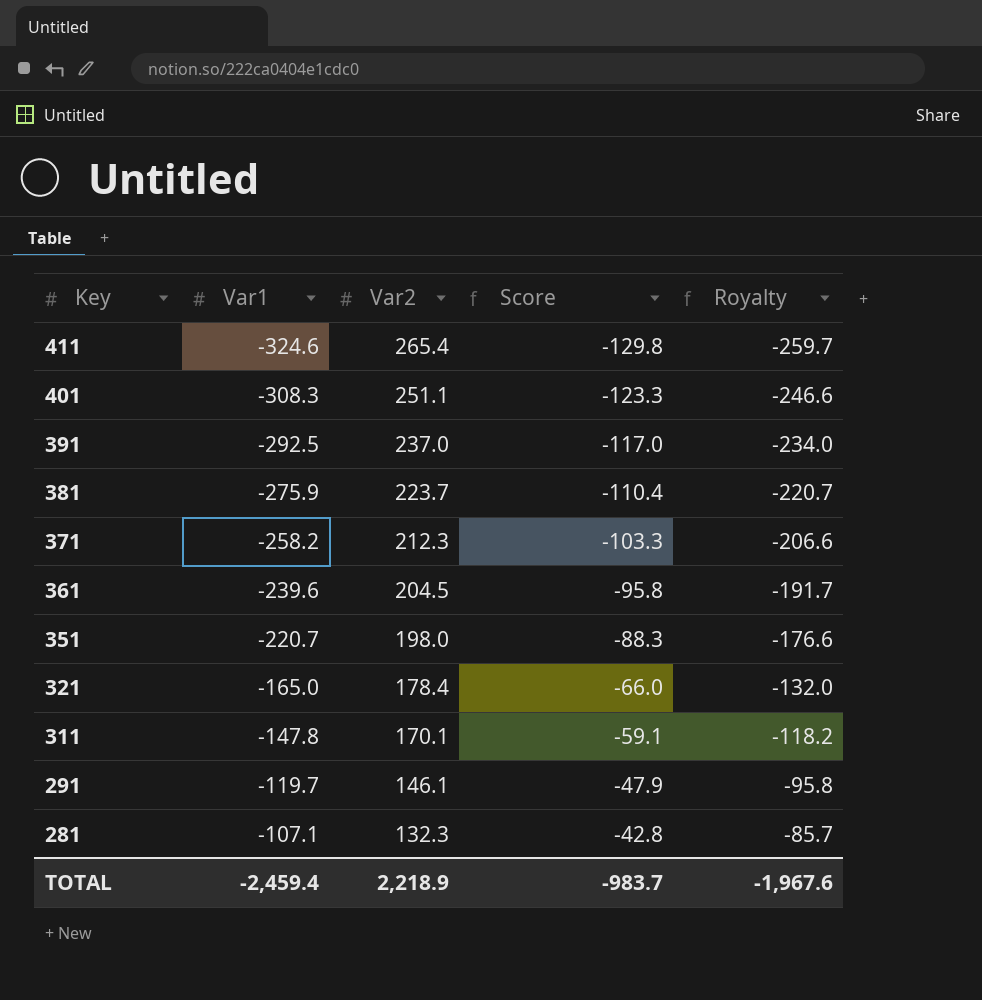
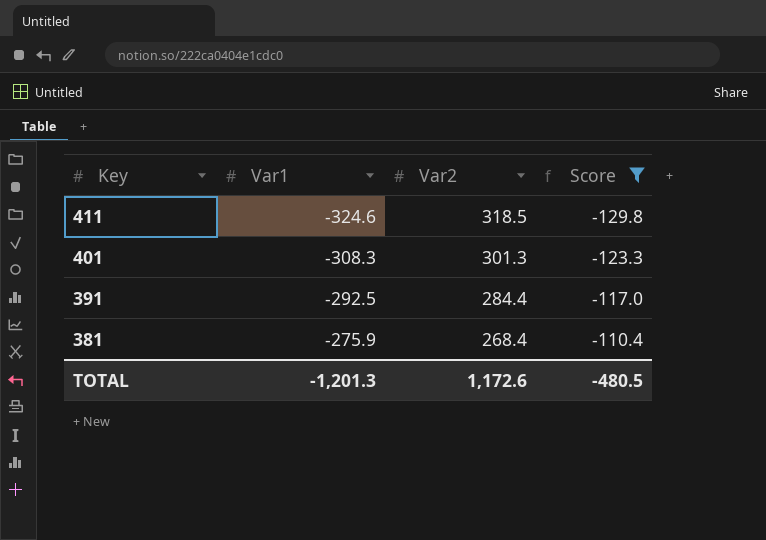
filter: none -> Score <= -110.4
column Royalty | formula: [Var1] * 0.8 -> none
411 | Var2: 265.4 -> 318.5
401 | Var2: 251.1 -> 301.3
391 | Var2: 237.0 -> 284.4
381 | Var2: 223.7 -> 268.4
TOTAL | Var1: -2,459.4 -> -1,201.3
TOTAL | Var2: 2,218.9 -> 1,172.6
TOTAL | Score: -983.7 -> -480.5

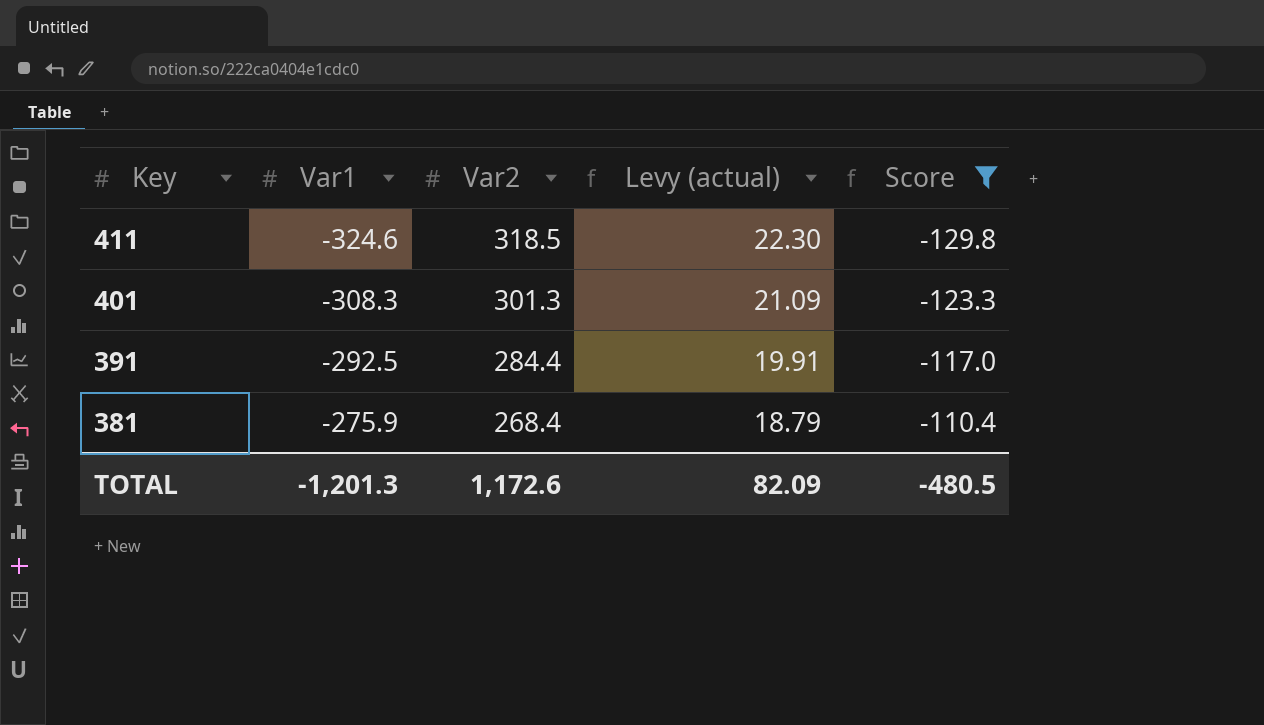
column Levy (actual) | formula: none -> [Var2] * 0.07

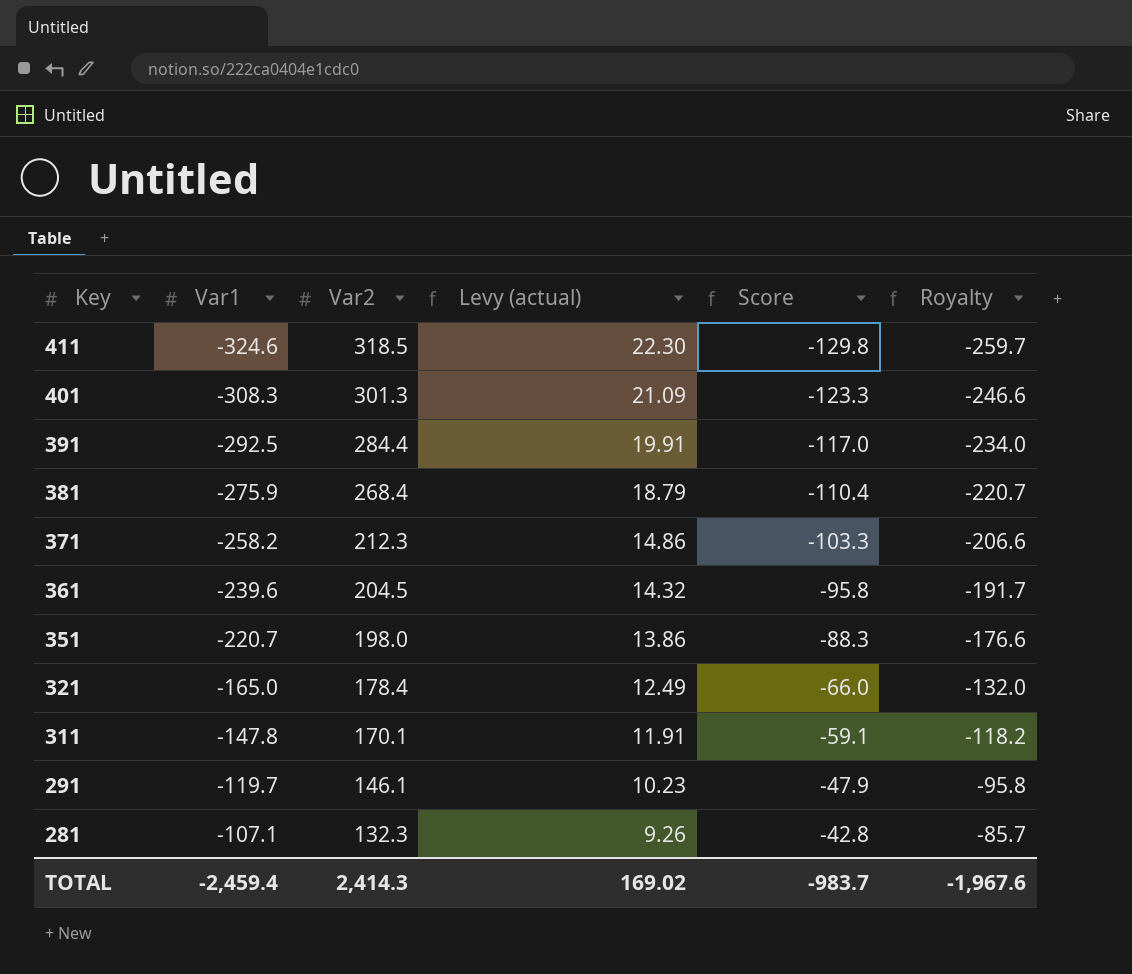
filter: Score <= -110.4 -> none
column Royalty | formula: none -> [Var1] * 0.8
TOTAL | Var1: -1,201.3 -> -2,459.4
TOTAL | Var2: 1,172.6 -> 2,414.3
TOTAL | Levy (actual): 82.09 -> 169.02
TOTAL | Score: -480.5 -> -983.7

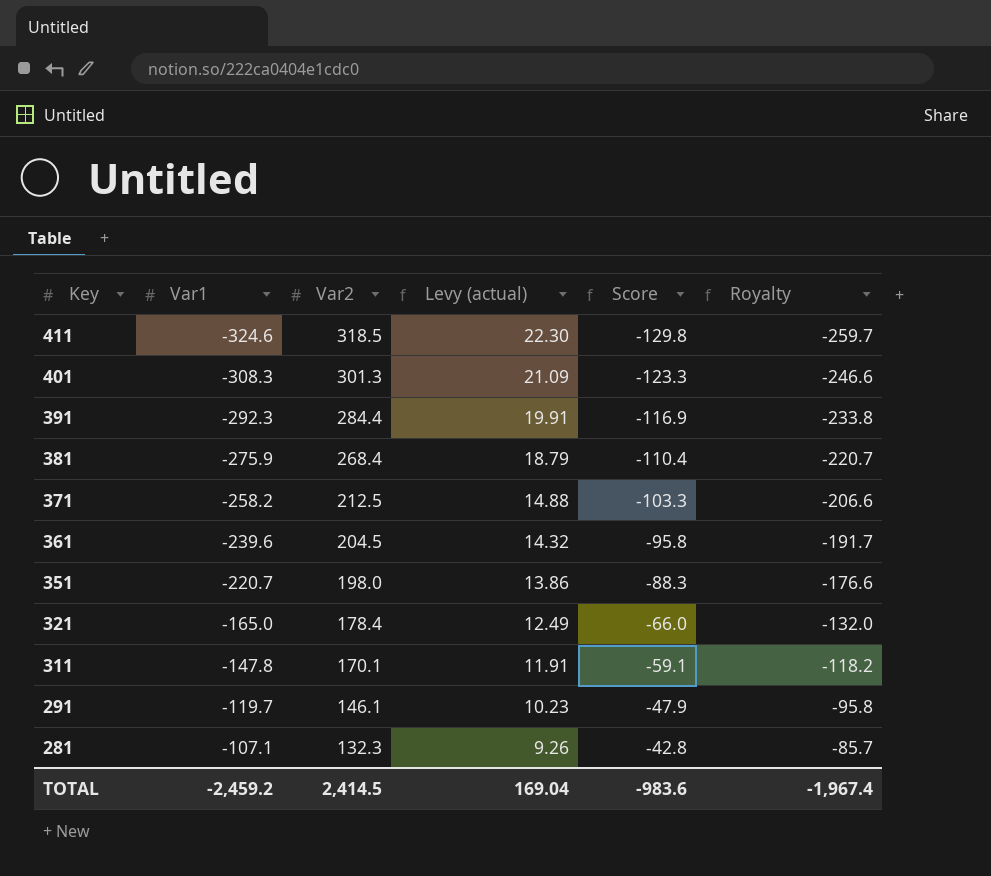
391 | Var1: -292.5 -> -292.3
391 | Score: -117.0 -> -116.9
391 | Royalty: -234.0 -> -233.8
371 | Var2: 212.3 -> 212.5
371 | Levy (actual): 14.86 -> 14.88
TOTAL | Var1: -2,459.4 -> -2,459.2
TOTAL | Var2: 2,414.3 -> 2,414.5
TOTAL | Levy (actual): 169.02 -> 169.04
TOTAL | Score: -983.7 -> -983.6
TOTAL | Royalty: -1,967.6 -> -1,967.4

